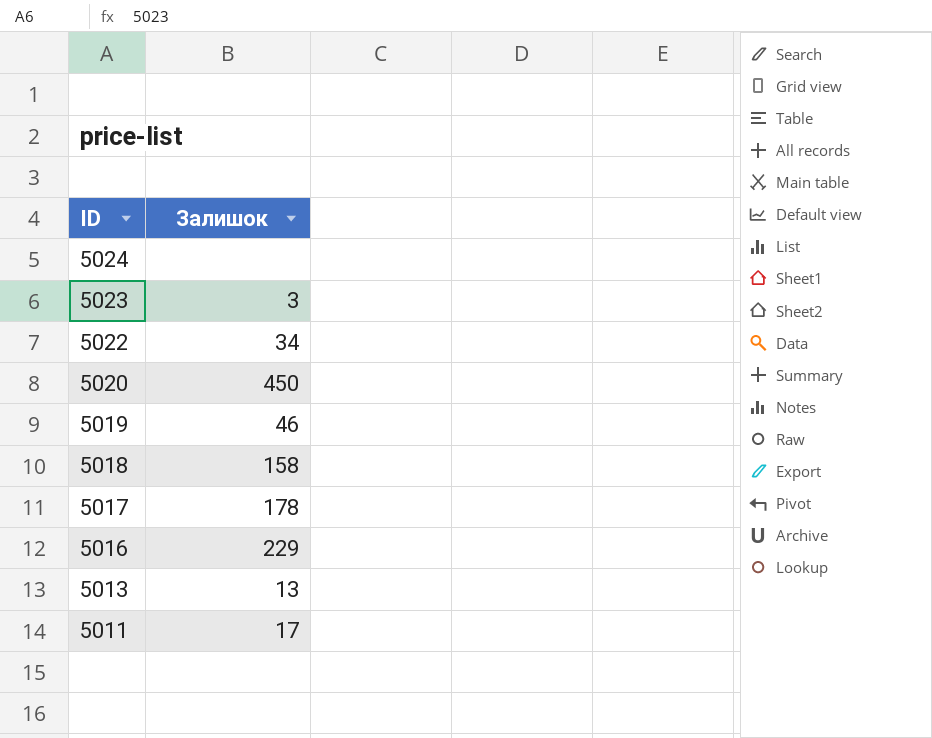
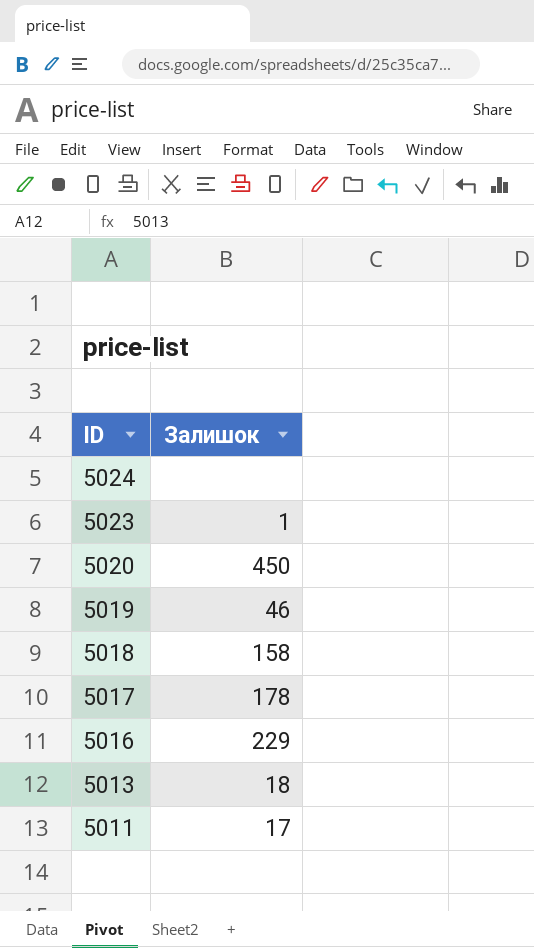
row 5022: 34 -> none
5023 | Залишок: 3 -> 1
5013 | Залишок: 13 -> 18

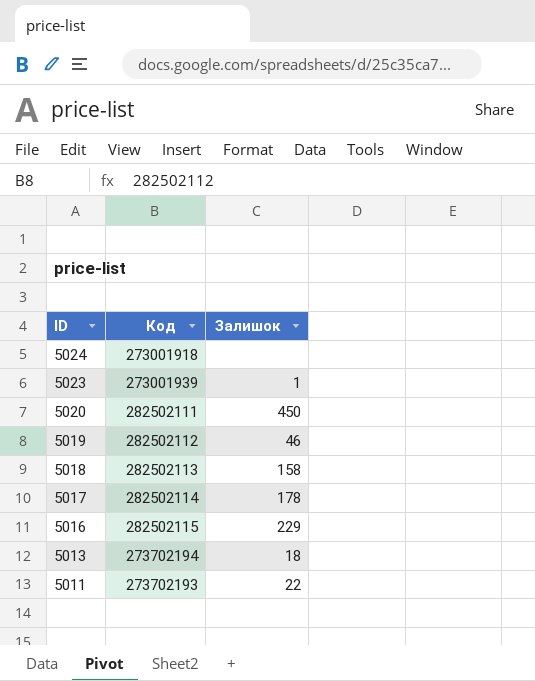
column Код | position: none -> 2
5011 | Залишок: 17 -> 22

